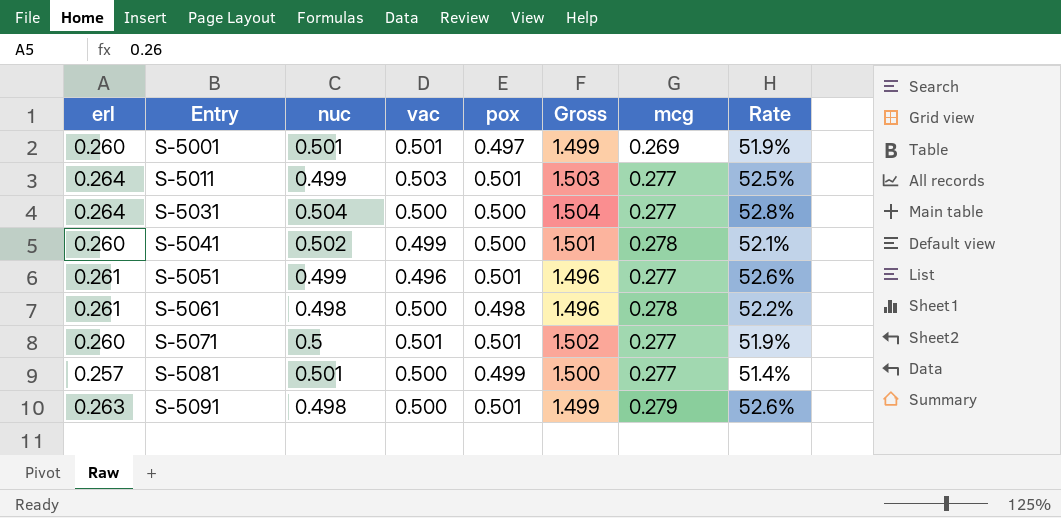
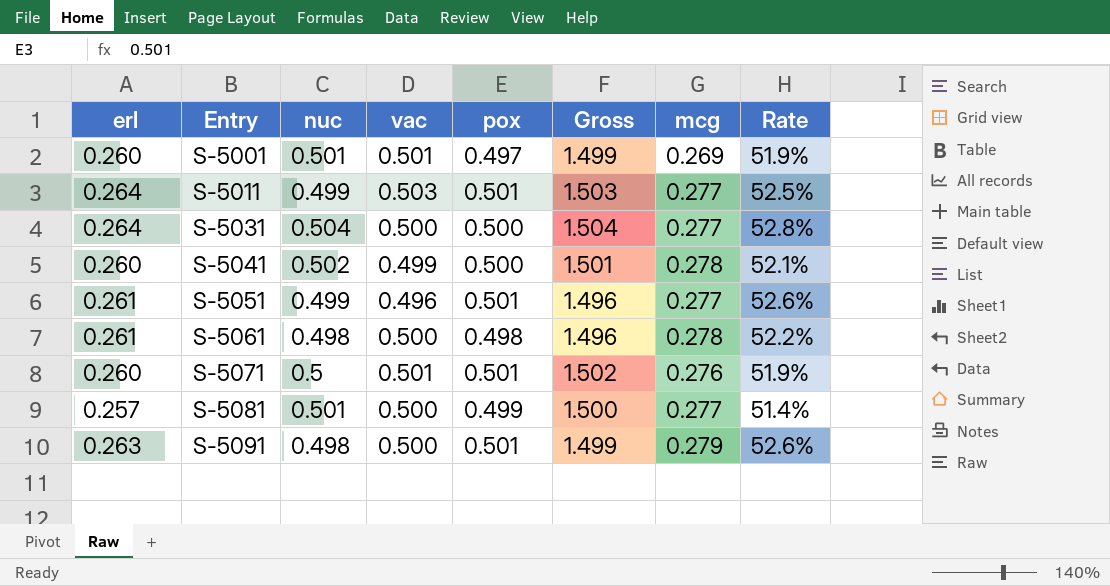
S-5071 | mcg: 0.277 -> 0.276

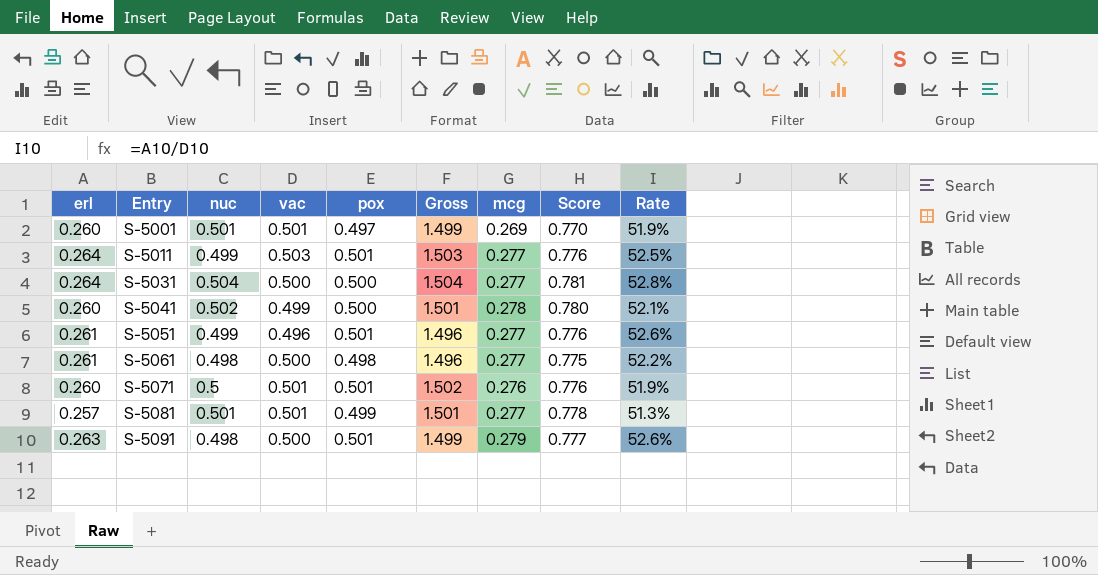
column Score | formula: none -> [nuc] + [mcg]
S-5061 | mcg: 0.278 -> 0.277
S-5081 | vac: 0.500 -> 0.501
S-5081 | Gross: 1.500 -> 1.501
S-5081 | Rate: 51.4% -> 51.3%

